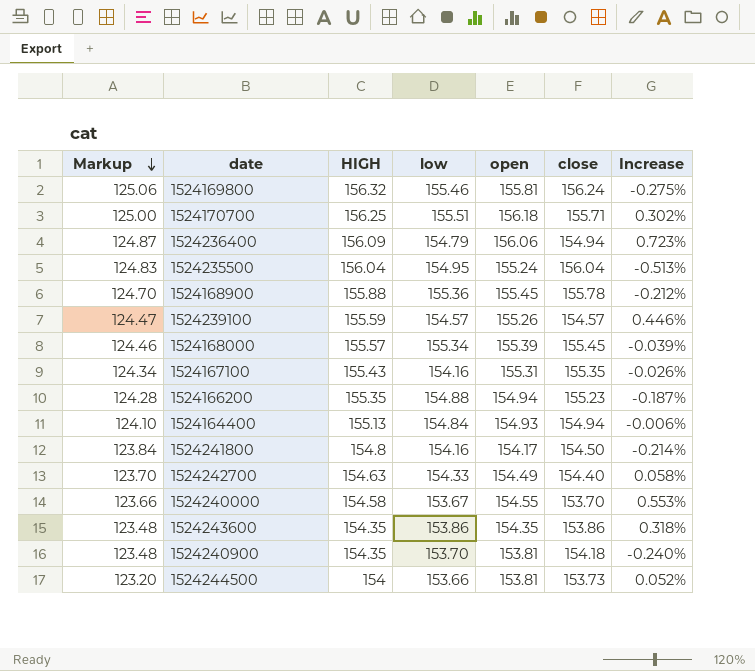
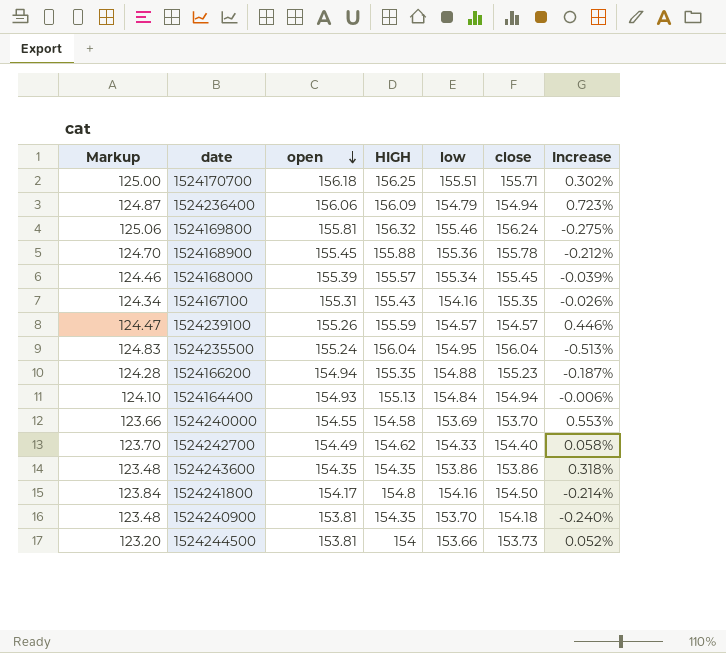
row order: Markup descending -> open descending
column open | position: 5 -> 3
1524240000 | low: 153.67 -> 153.69
1524242700 | HIGH: 154.63 -> 154.62

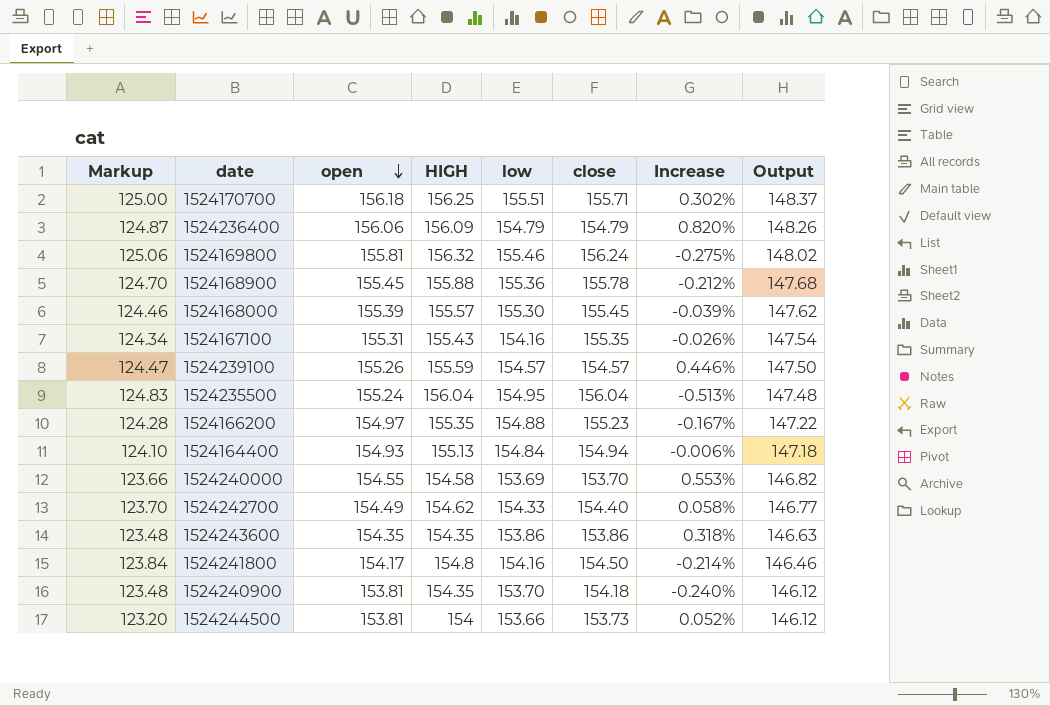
column Output | formula: none -> [open] * 0.95
1524236400 | close: 154.94 -> 154.79
1524236400 | Increase: 0.723% -> 0.820%
1524168000 | low: 155.34 -> 155.30
1524166200 | open: 154.94 -> 154.97
1524166200 | Increase: -0.187% -> -0.167%

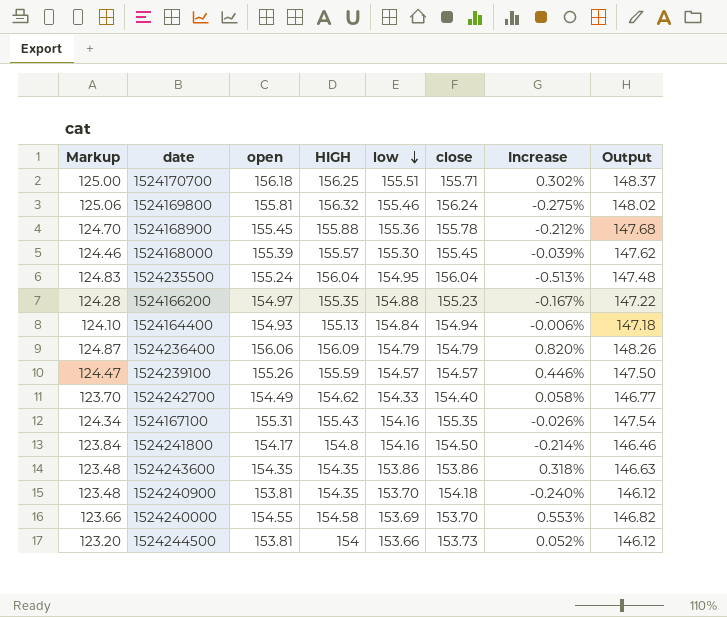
row order: open descending -> low descending

